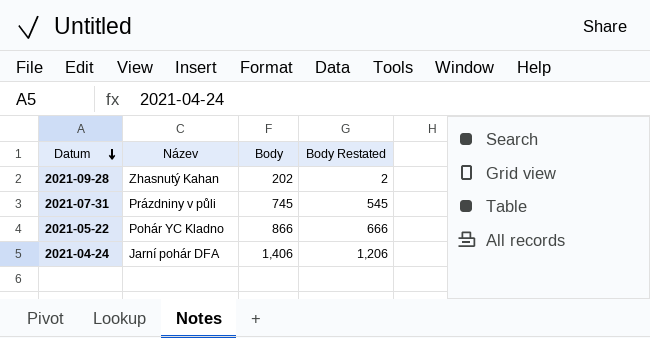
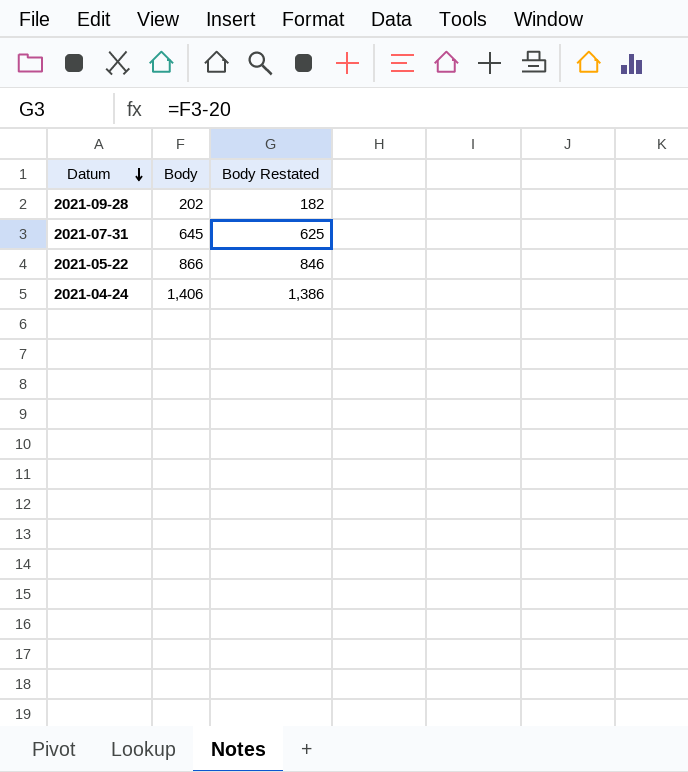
column Název | position: 2 -> none
column Body Restated | formula: [Body] - 200 -> [Body] - 20
2021-07-31 | Body: 745 -> 645

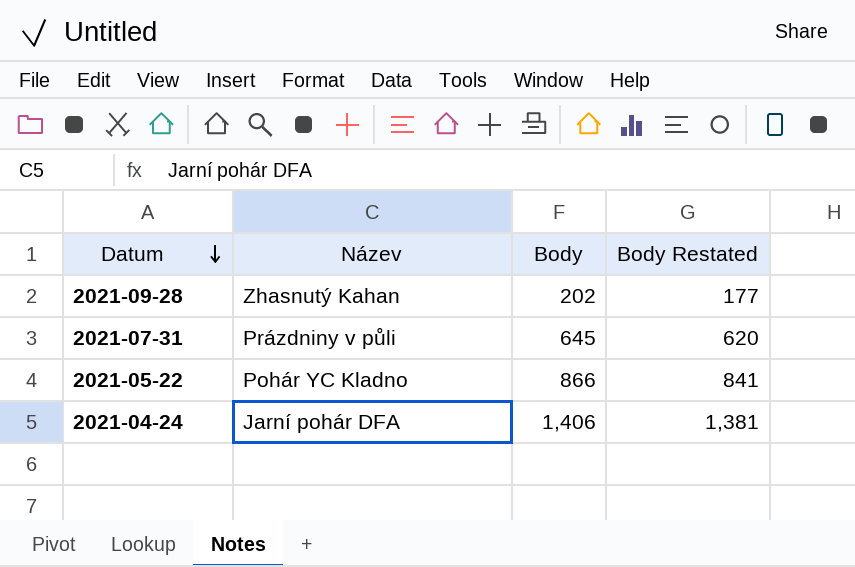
column Název | position: none -> 2
column Body Restated | formula: [Body] - 20 -> [Body] - 25

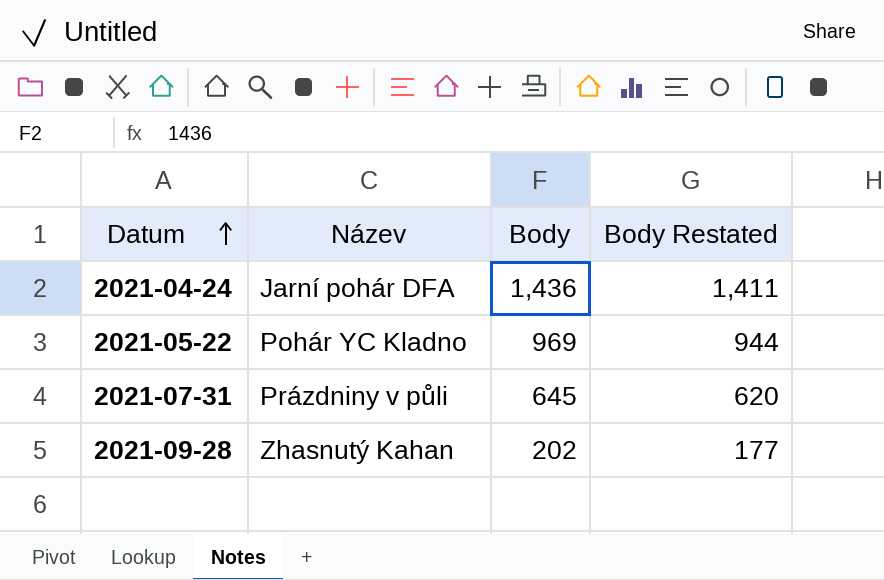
row order: Datum descending -> Datum ascending
2021-04-24 | Body: 1,406 -> 1,436
2021-04-24 | Body Restated: 1,381 -> 1,411
2021-05-22 | Body: 866 -> 969
2021-05-22 | Body Restated: 841 -> 944

